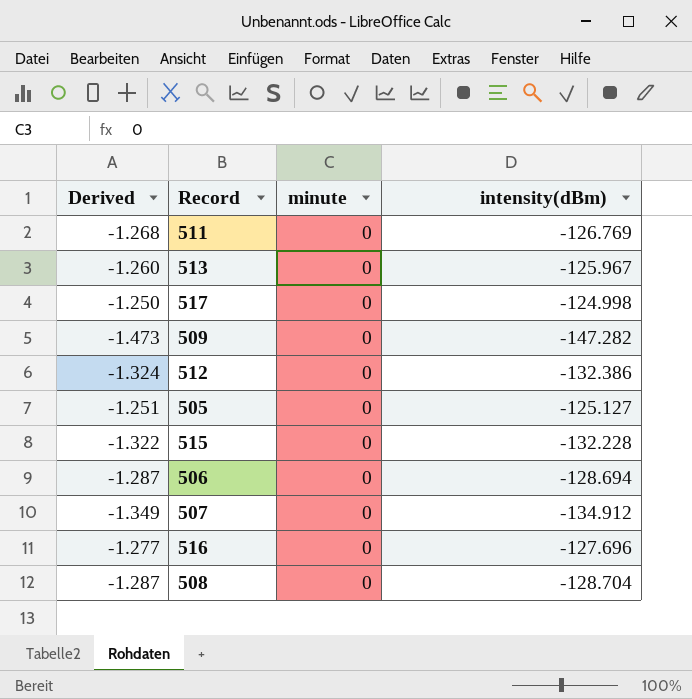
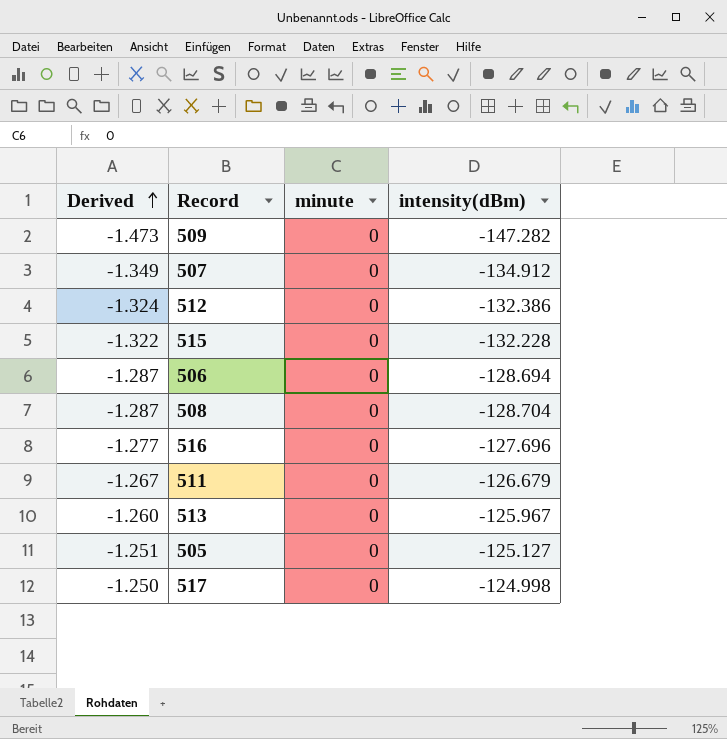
row order: none -> Derived ascending
511 | Derived: -1.268 -> -1.267
511 | intensity(dBm): -126.769 -> -126.679

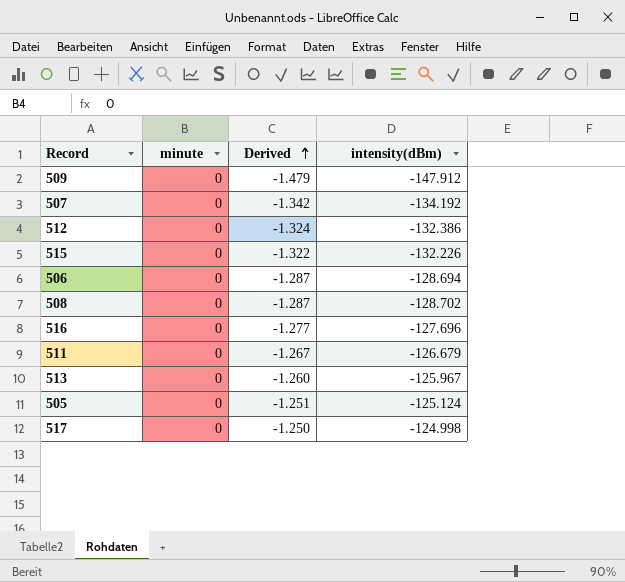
column Derived | position: 1 -> 3
509 | Derived: -1.473 -> -1.479
509 | intensity(dBm): -147.282 -> -147.912
507 | Derived: -1.349 -> -1.342
507 | intensity(dBm): -134.912 -> -134.192
515 | intensity(dBm): -132.228 -> -132.226
508 | intensity(dBm): -128.704 -> -128.702
505 | intensity(dBm): -125.127 -> -125.124

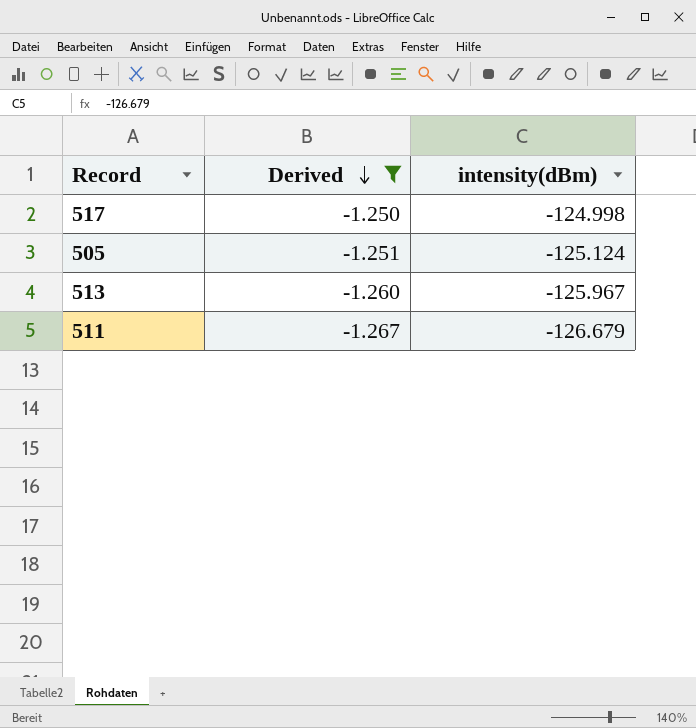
filter: none -> Derived >= -1.267
row order: Derived ascending -> Derived descending
column minute | position: 2 -> none

